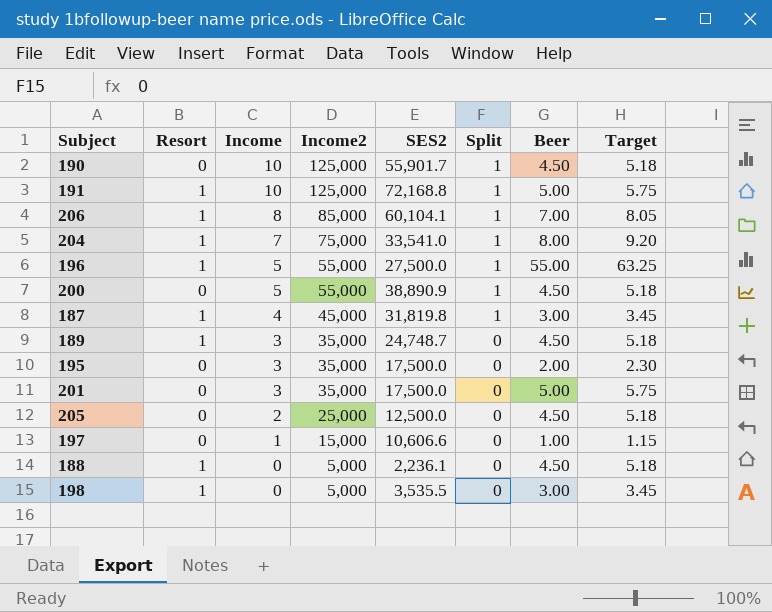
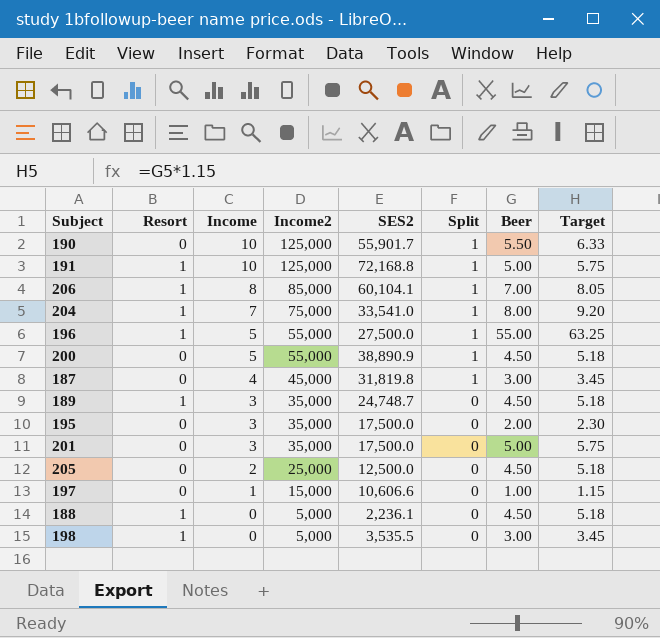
190 | Beer: 4.50 -> 5.50
190 | Target: 5.18 -> 6.33
187 | Resort: 1 -> 0

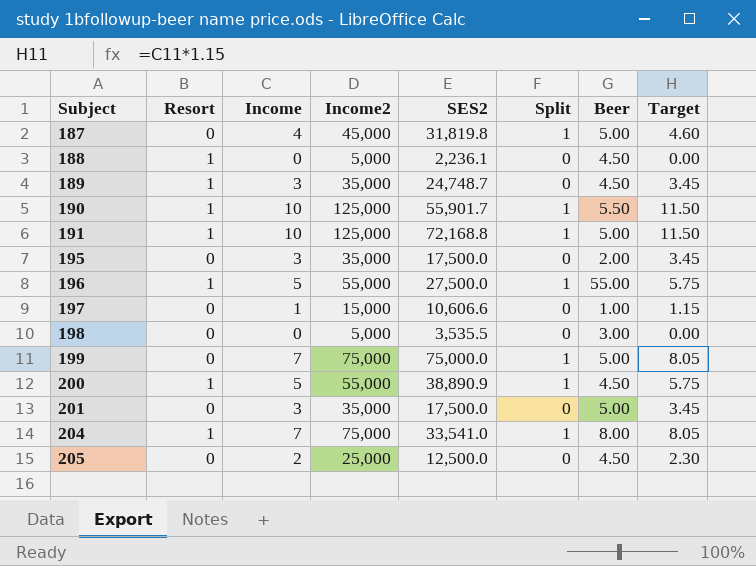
row order: Income descending -> Subject ascending
column Target | formula: [Beer] * 1.15 -> [Income] * 1.15
row 206: 1 | 8 | 85,000 | 60,104.1 | 1 | 7.00 | 8.05 -> none
187 | Beer: 3.00 -> 5.00
190 | Resort: 0 -> 1
198 | Resort: 1 -> 0
row 199: none -> 0 | 7 | 75,000 | 75,000.0 | 1 | 5.00 | 8.05
200 | Resort: 0 -> 1

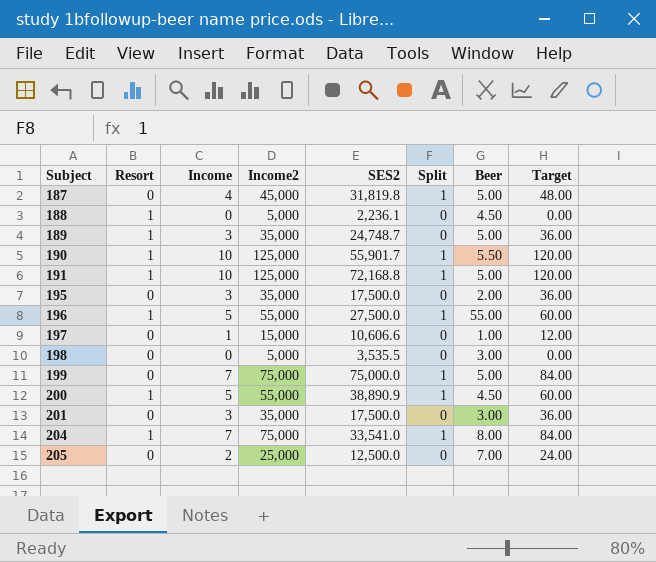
column Target | formula: [Income] * 1.15 -> [Income] * 12
189 | Beer: 4.50 -> 5.00
201 | Beer: 5.00 -> 3.00
205 | Beer: 4.50 -> 7.00

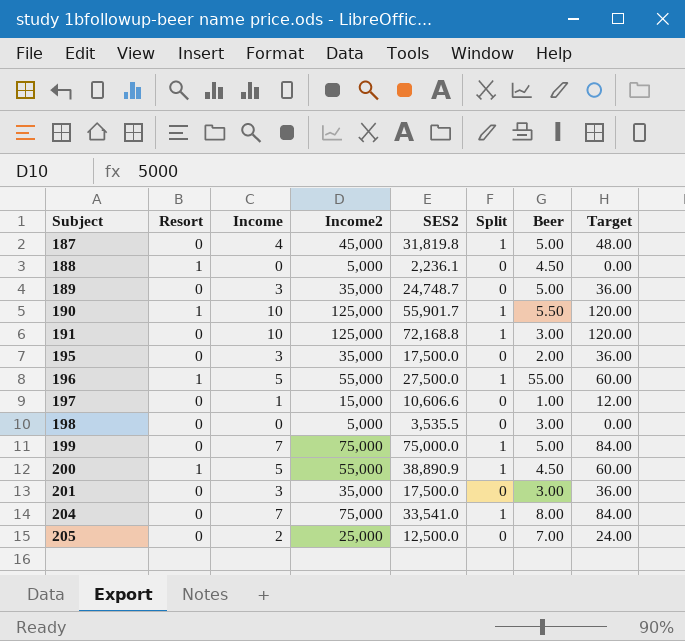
189 | Resort: 1 -> 0
191 | Resort: 1 -> 0
191 | Beer: 5.00 -> 3.00
204 | Resort: 1 -> 0

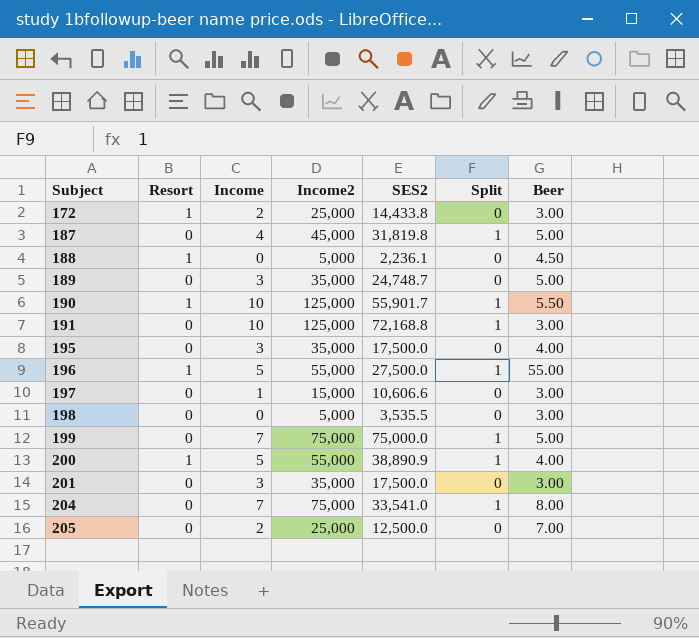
column Target | formula: [Income] * 12 -> none
row 172: none -> 1 | 2 | 25,000 | 14,433.8 | 0 | 3.00
195 | Beer: 2.00 -> 4.00
197 | Beer: 1.00 -> 3.00
200 | Beer: 4.50 -> 4.00

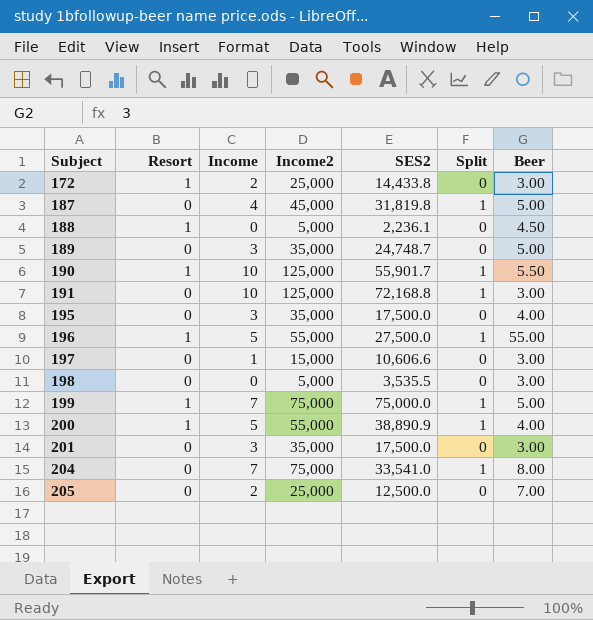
199 | Resort: 0 -> 1

